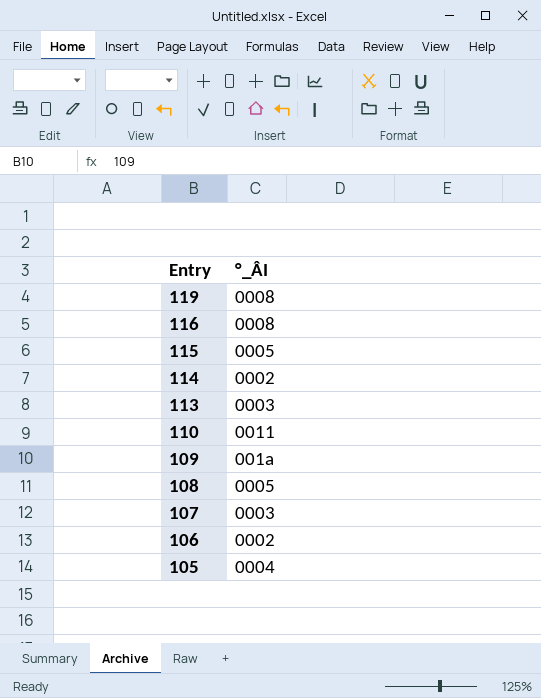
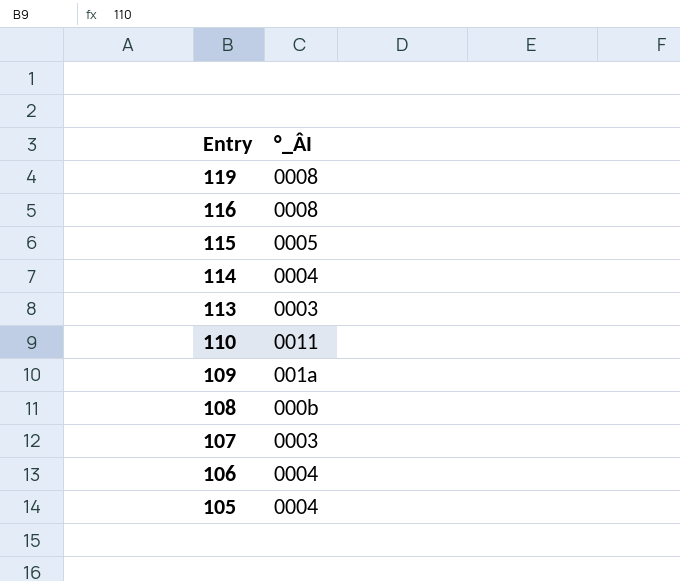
114 | °_ÂI: 0002 -> 0004
108 | °_ÂI: 0005 -> 000b
106 | °_ÂI: 0002 -> 0004

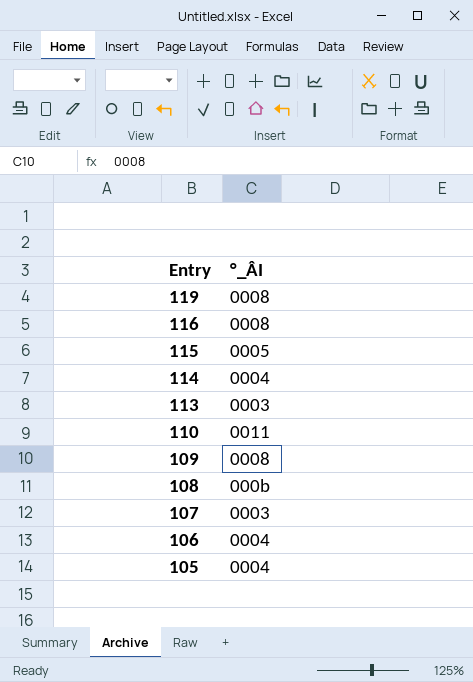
109 | °_ÂI: 001a -> 0008

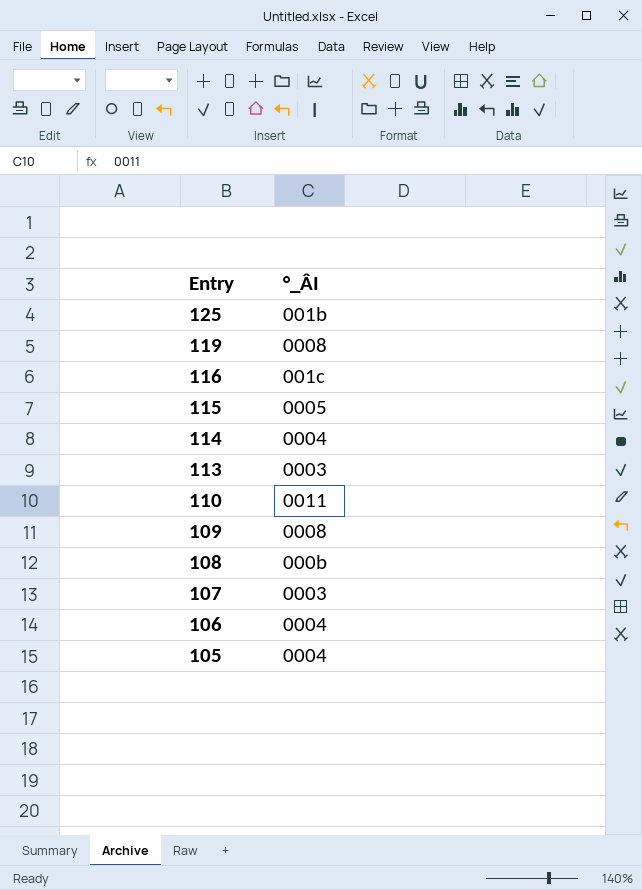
row 125: none -> 001b
116 | °_ÂI: 0008 -> 001c

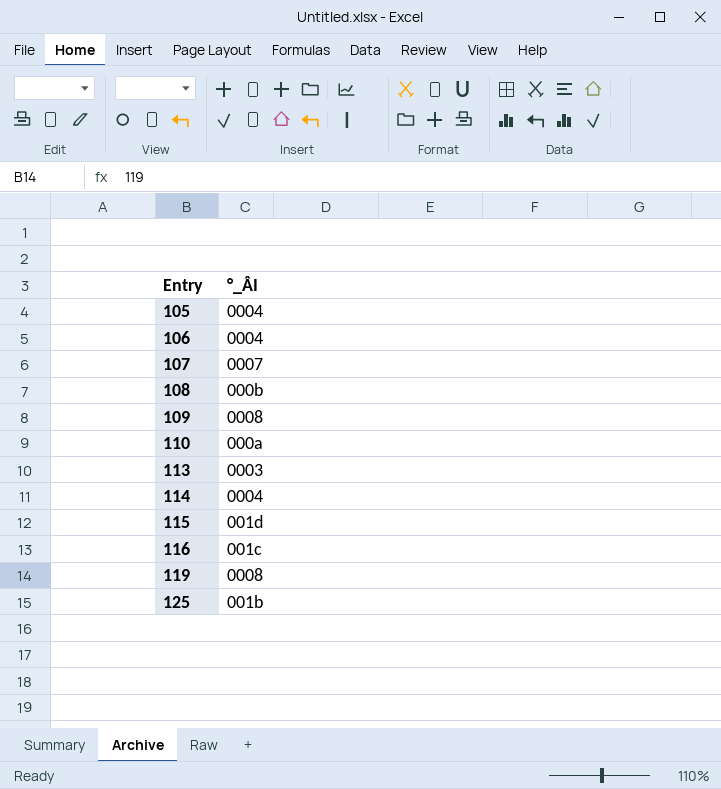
row order: Entry descending -> Entry ascending
107 | °_ÂI: 0003 -> 0007
110 | °_ÂI: 0011 -> 000a
115 | °_ÂI: 0005 -> 001d

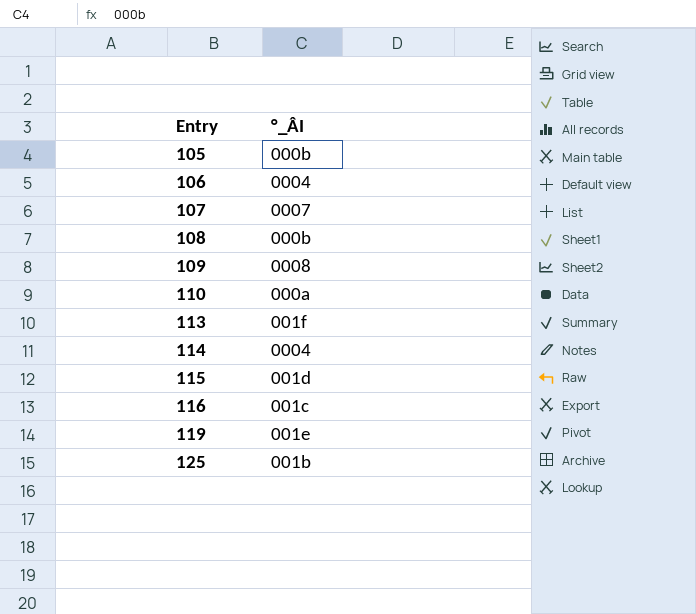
105 | °_ÂI: 0004 -> 000b
113 | °_ÂI: 0003 -> 001f
119 | °_ÂI: 0008 -> 001e

